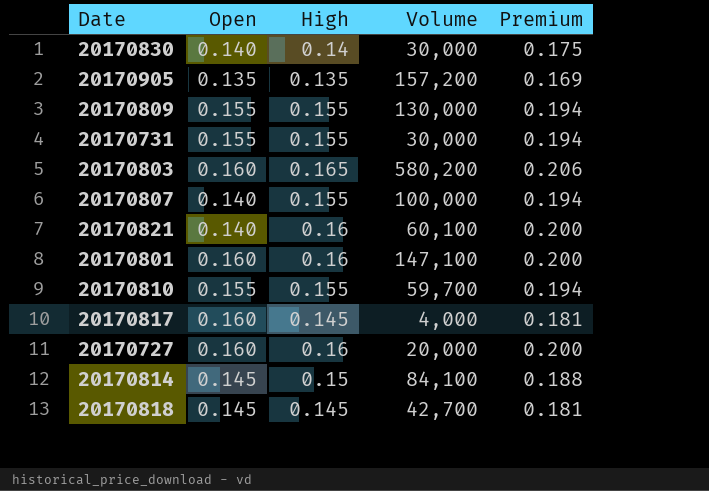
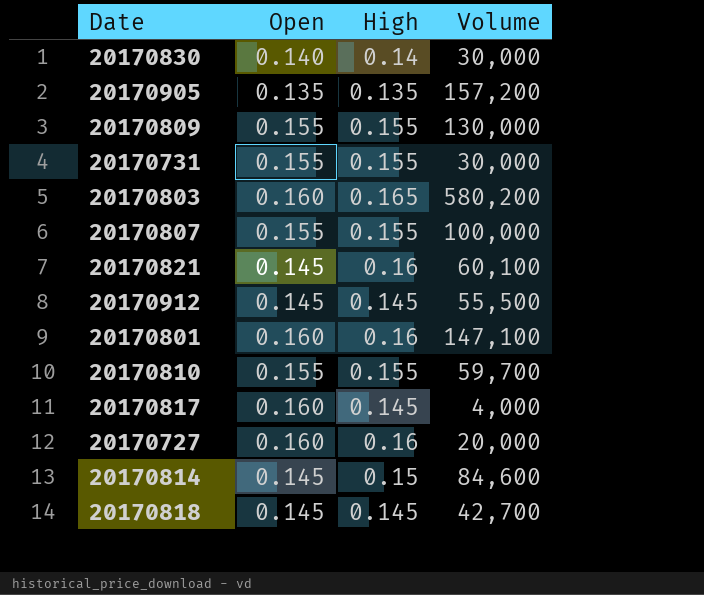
column Premium | formula: [High] * 1.25 -> none
20170807 | Open: 0.140 -> 0.155
20170821 | Open: 0.140 -> 0.145
row 20170912: none -> 0.145 | 0.145 | 55,500
20170814 | Volume: 84,100 -> 84,600

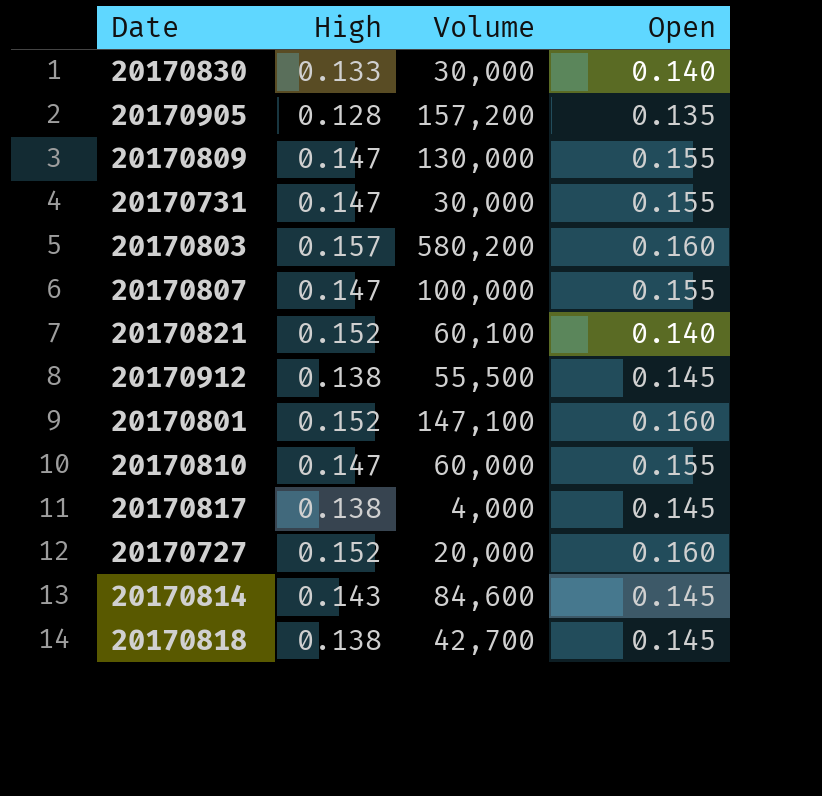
column Open | position: 2 -> 4
20170830 | High: 0.14 -> 0.133
20170905 | High: 0.135 -> 0.128
20170809 | High: 0.155 -> 0.147
20170731 | High: 0.155 -> 0.147
20170803 | High: 0.165 -> 0.157
20170807 | High: 0.155 -> 0.147
20170821 | High: 0.16 -> 0.152
20170821 | Open: 0.145 -> 0.140
20170912 | High: 0.145 -> 0.138
20170801 | High: 0.16 -> 0.152
20170810 | High: 0.155 -> 0.147
20170810 | Volume: 59,700 -> 60,000
20170817 | High: 0.145 -> 0.138
20170817 | Open: 0.160 -> 0.145
20170727 | High: 0.16 -> 0.152
20170814 | High: 0.15 -> 0.143
20170818 | High: 0.145 -> 0.138

